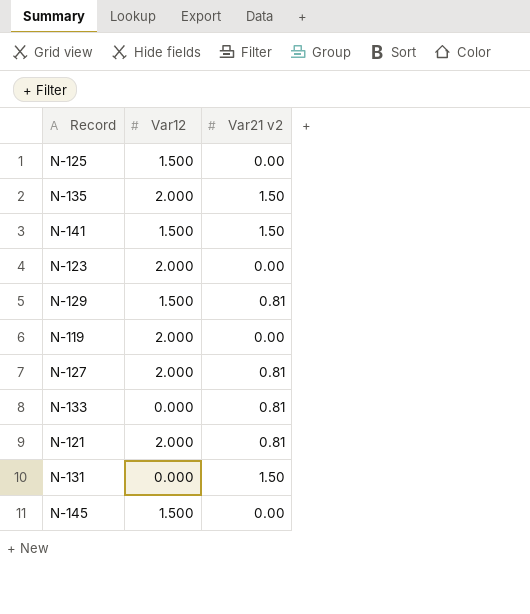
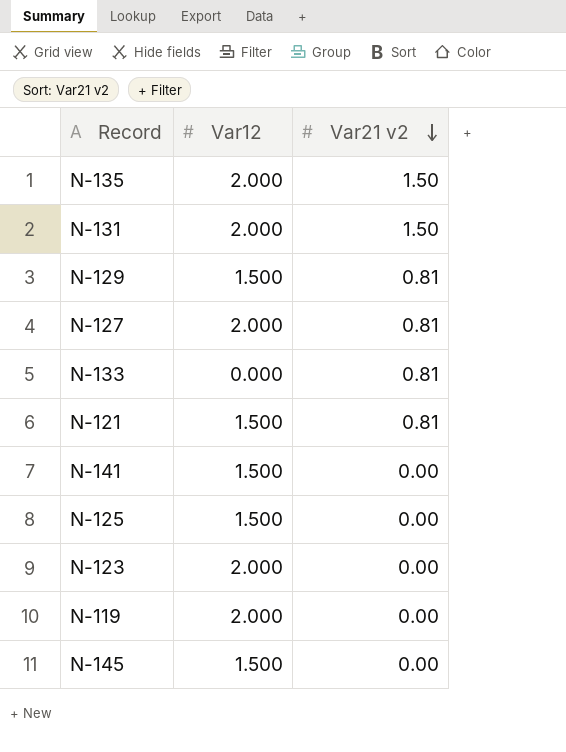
row order: none -> Var21 v2 descending
N-131 | Var12: 0.000 -> 2.000
N-121 | Var12: 2.000 -> 1.500
N-141 | Var21 v2: 1.50 -> 0.00

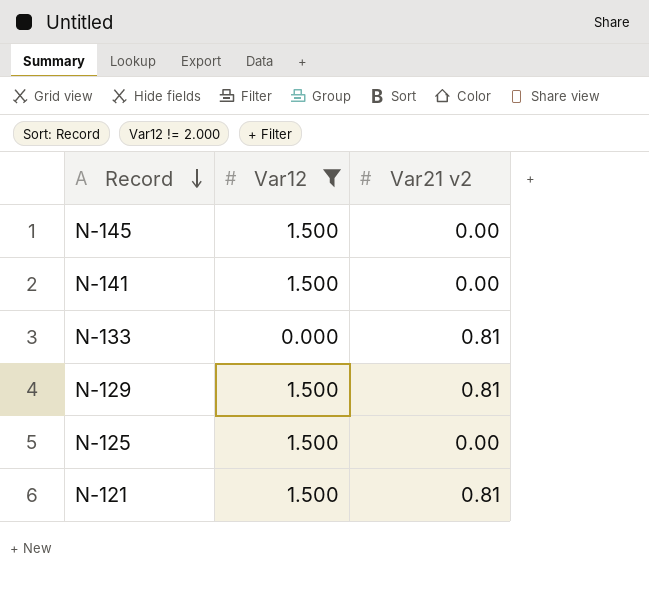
filter: none -> Var12 != 2.000
row order: Var21 v2 descending -> Record descending

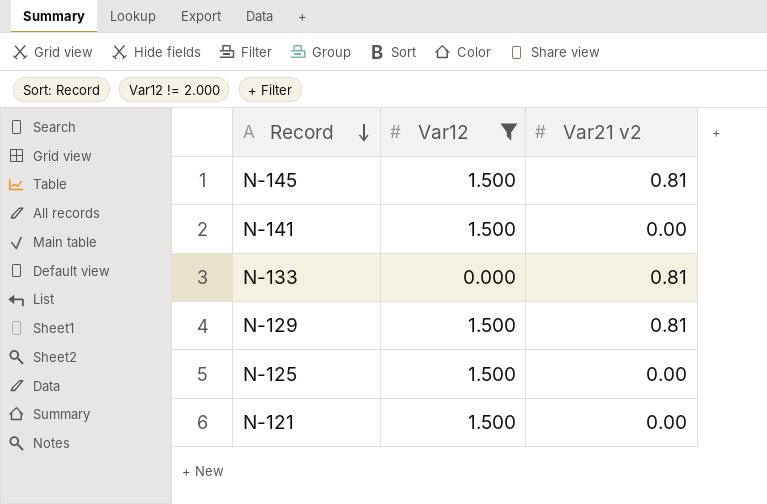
N-145 | Var21 v2: 0.00 -> 0.81
N-121 | Var21 v2: 0.81 -> 0.00

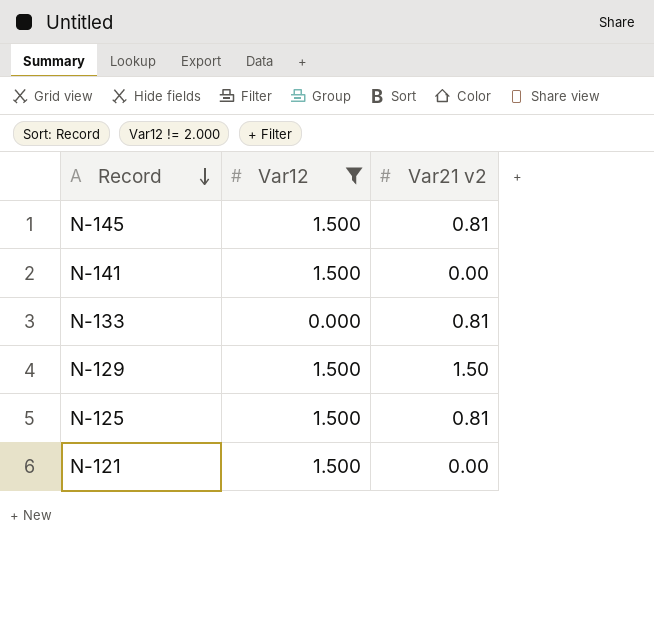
N-129 | Var21 v2: 0.81 -> 1.50
N-125 | Var21 v2: 0.00 -> 0.81

